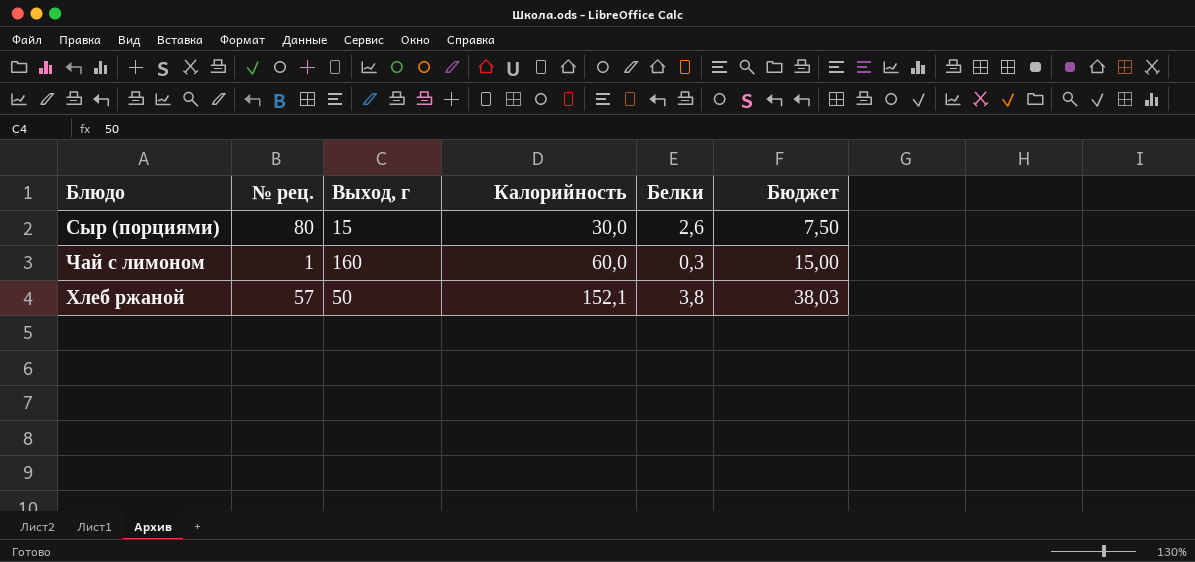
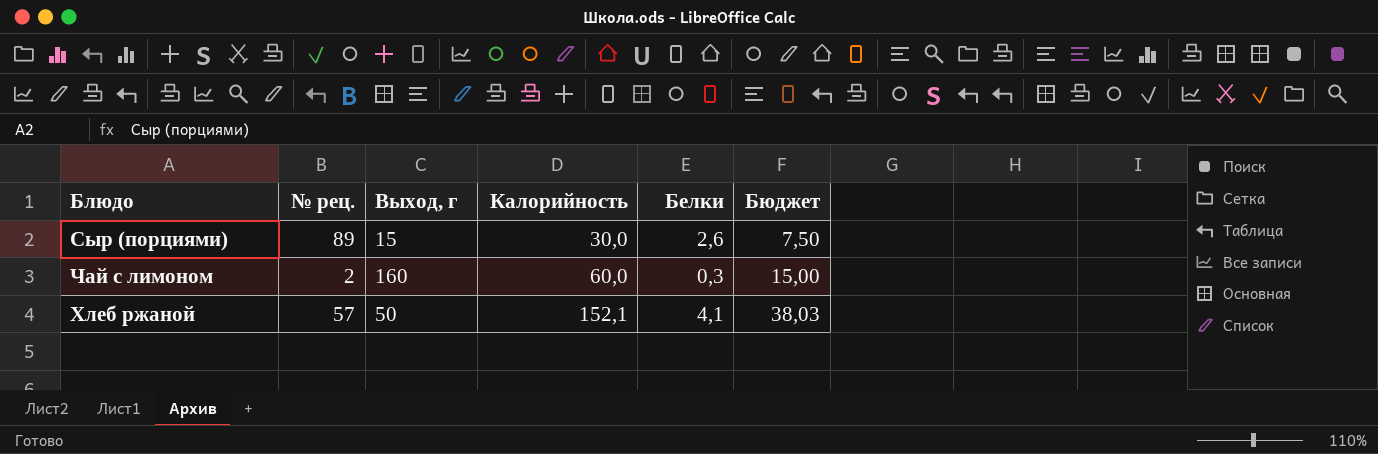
Сыр (порциями) | № рец.: 80 -> 89
Чай с лимоном | № рец.: 1 -> 2
Хлеб ржаной | Белки: 3,8 -> 4,1

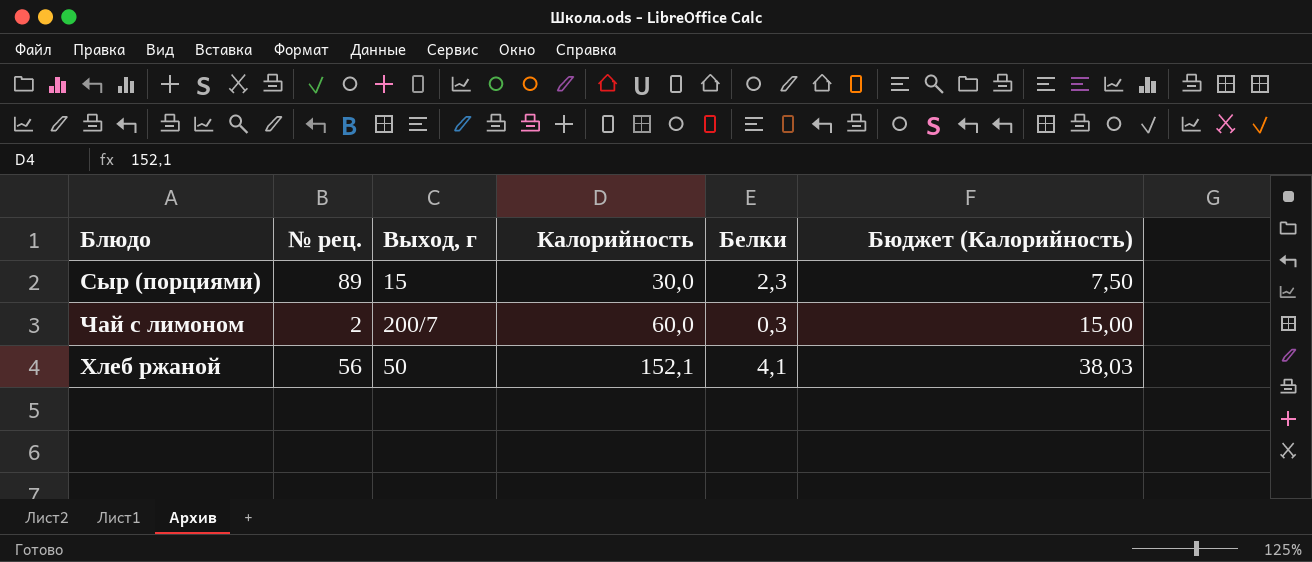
column name: Бюджет -> Бюджет (Калорийность)
Сыр (порциями) | Белки: 2,6 -> 2,3
Чай с лимоном | Выход, г: 160 -> 200/7
Хлеб ржаной | № рец.: 57 -> 56

